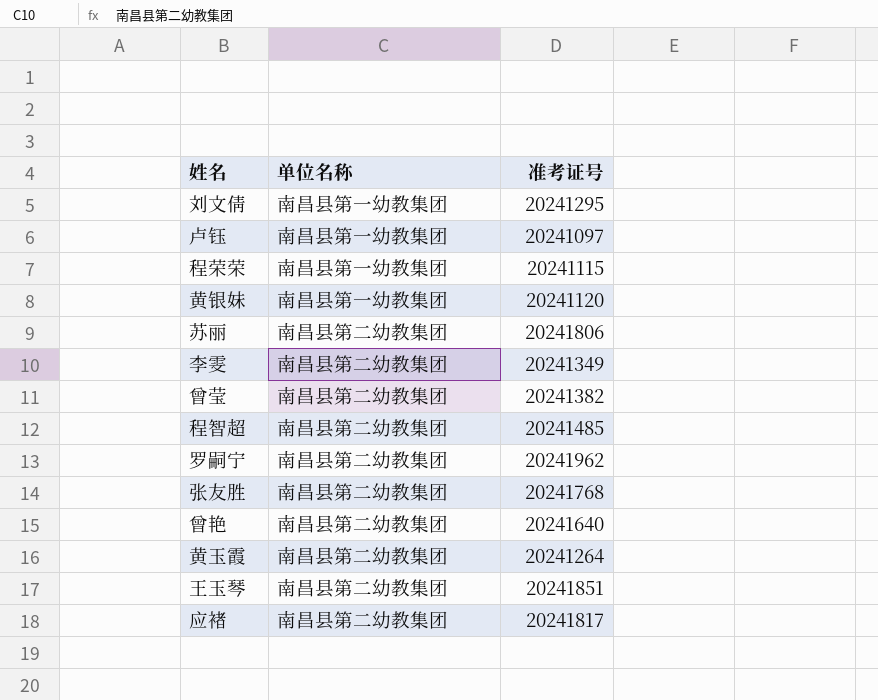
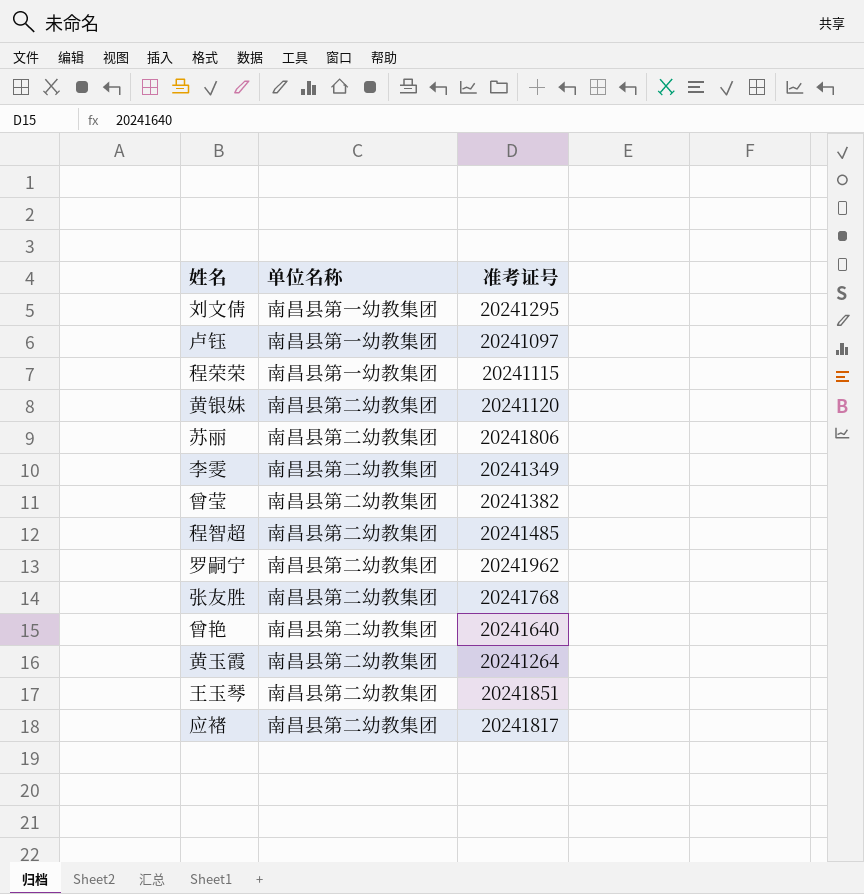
黄银妹 | 单位名称: 南昌县第一幼教集团 -> 南昌县第二幼教集团

